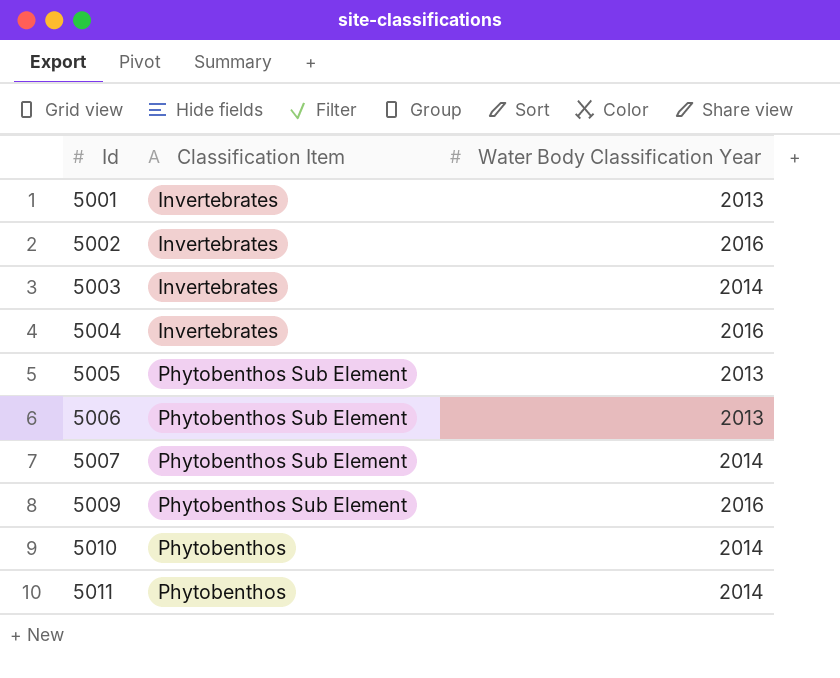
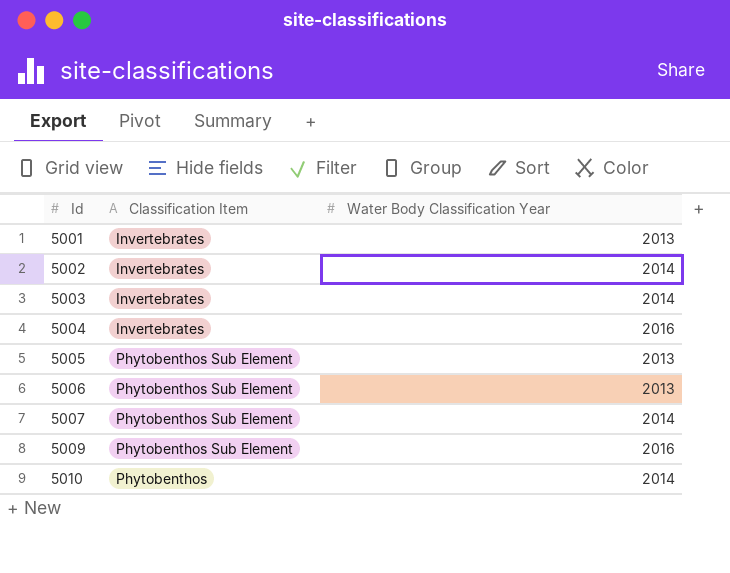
row 5011: Phytobenthos | 2014 -> none
5002 | Water Body Classification Year: 2016 -> 2014

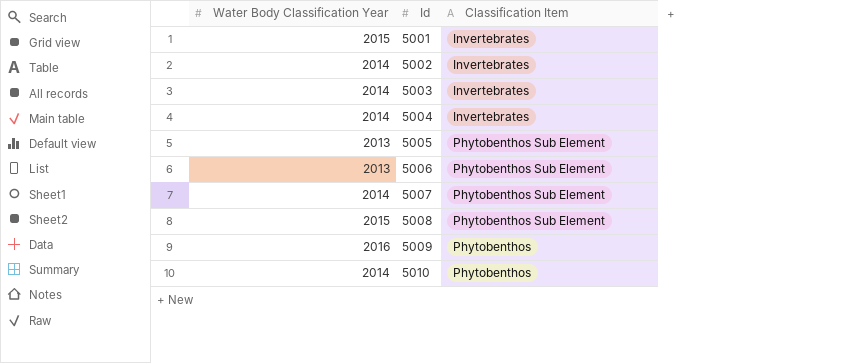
column Water Body Classification Year | position: 3 -> 1
5001 | Water Body Classification Year: 2013 -> 2015
5004 | Water Body Classification Year: 2016 -> 2014
row 5008: none -> 2015 | Phytobenthos Sub Element
5009 | Classification Item: Phytobenthos Sub Element -> Phytobenthos

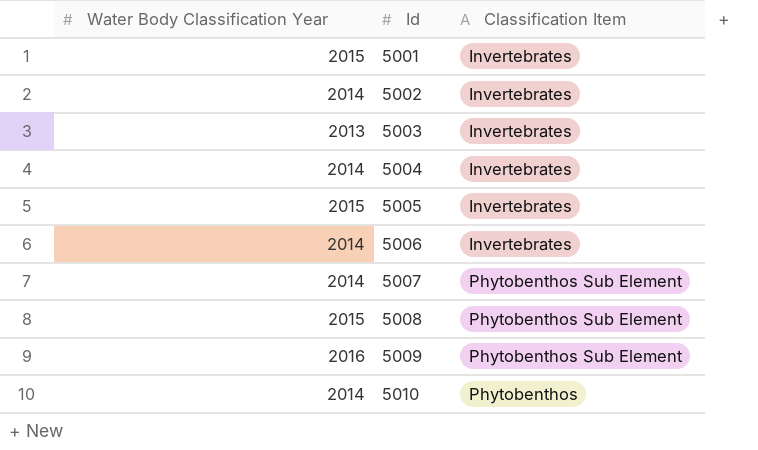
5003 | Water Body Classification Year: 2014 -> 2013
5005 | Water Body Classification Year: 2013 -> 2015
5005 | Classification Item: Phytobenthos Sub Element -> Invertebrates
5006 | Water Body Classification Year: 2013 -> 2014
5006 | Classification Item: Phytobenthos Sub Element -> Invertebrates
5009 | Classification Item: Phytobenthos -> Phytobenthos Sub Element

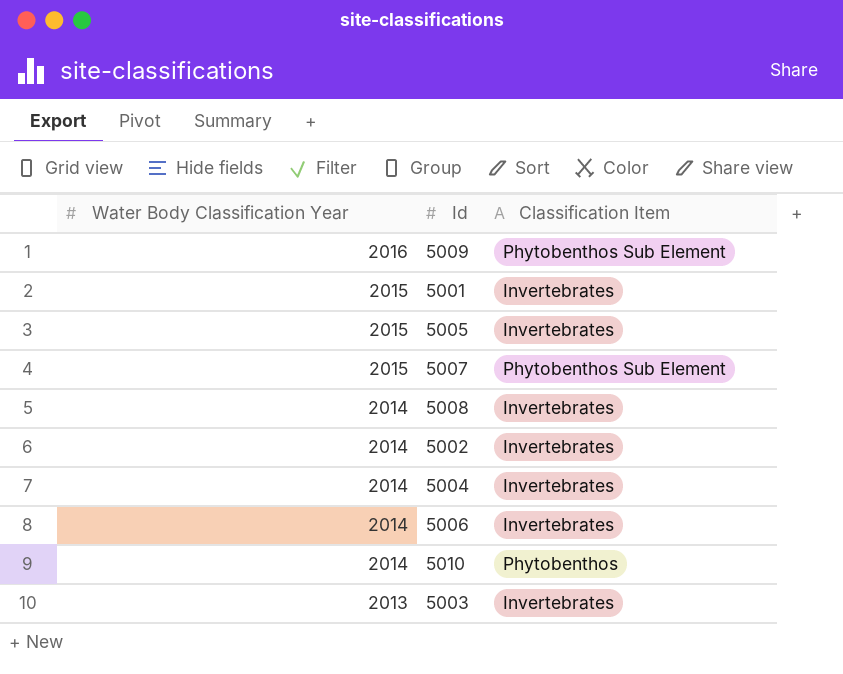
row order: Id ascending -> Water Body Classification Year descending
5007 | Water Body Classification Year: 2014 -> 2015
5008 | Water Body Classification Year: 2015 -> 2014
5008 | Classification Item: Phytobenthos Sub Element -> Invertebrates

